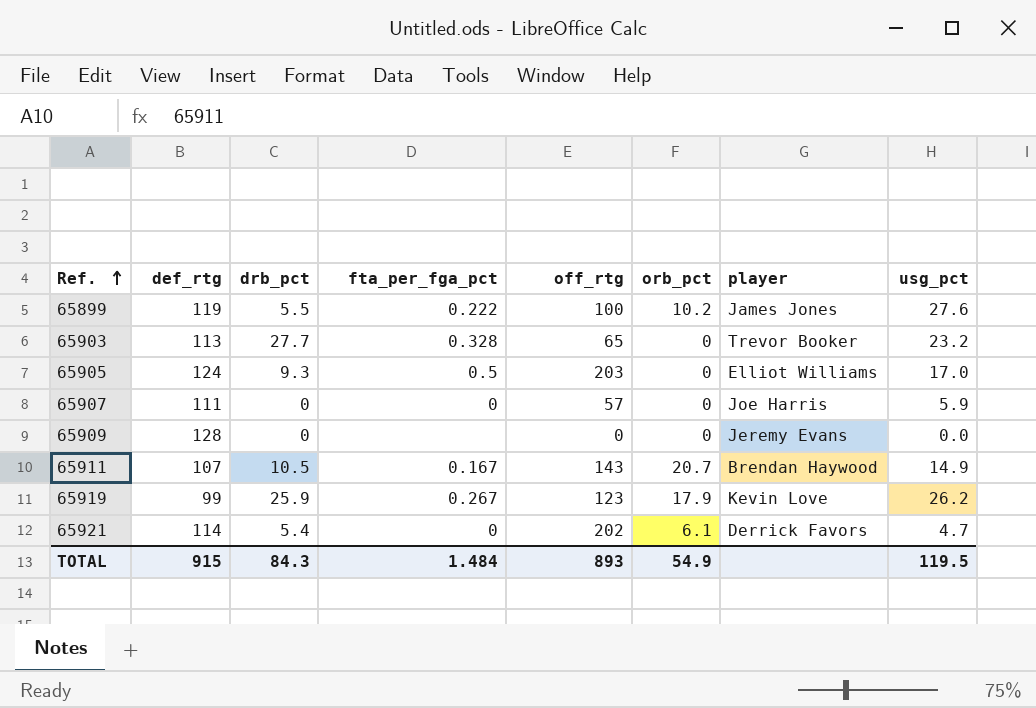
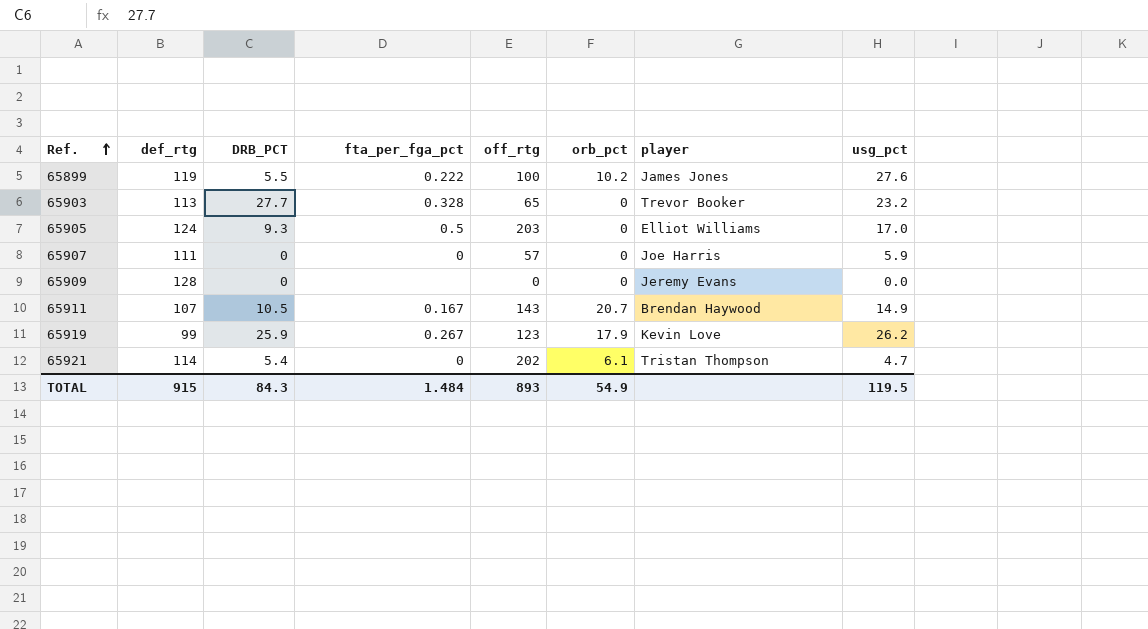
column name: drb_pct -> DRB_PCT
65921 | player: Derrick Favors -> Tristan Thompson

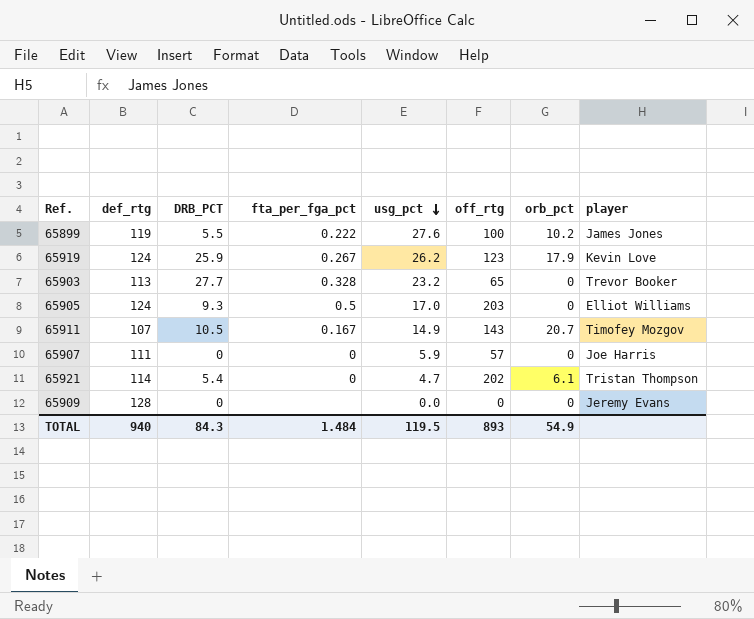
row order: Ref. ascending -> usg_pct descending
column usg_pct | position: 8 -> 5
65919 | def_rtg: 99 -> 124
65911 | player: Brendan Haywood -> Timofey Mozgov
TOTAL | def_rtg: 915 -> 940

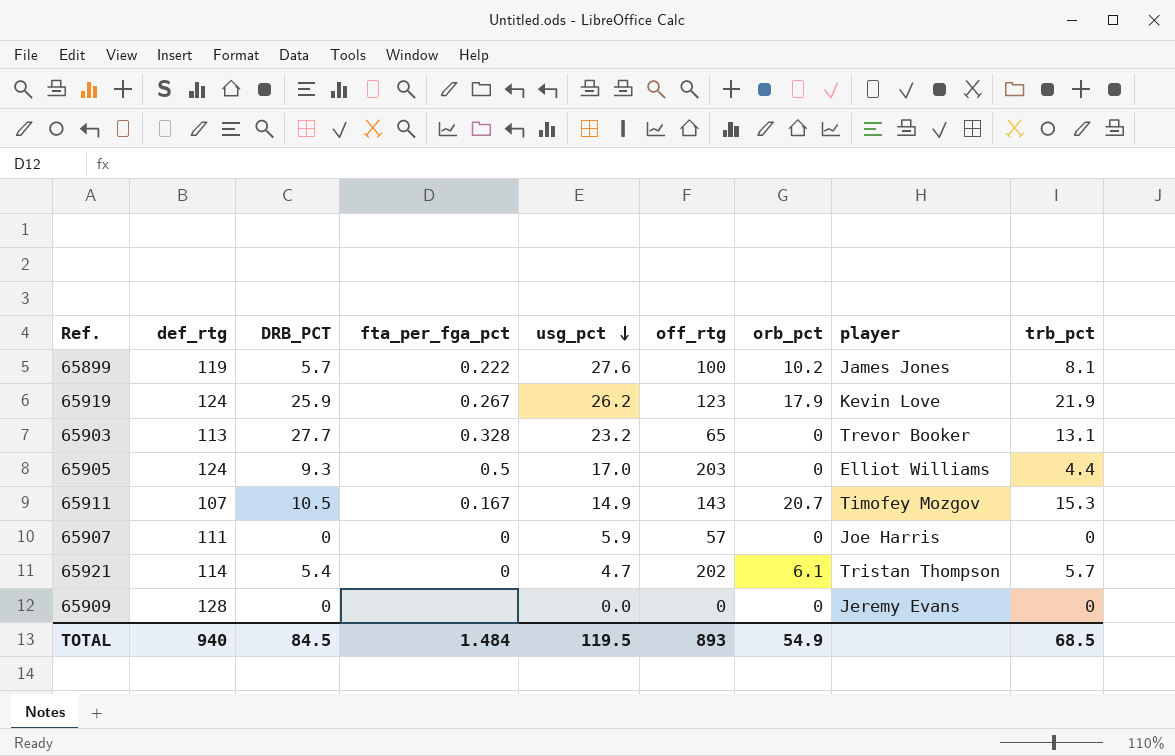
column trb_pct | position: none -> 9
65899 | DRB_PCT: 5.5 -> 5.7
TOTAL | DRB_PCT: 84.3 -> 84.5

